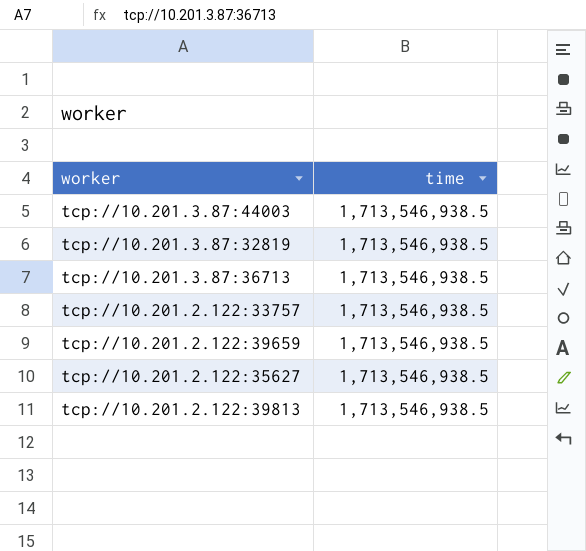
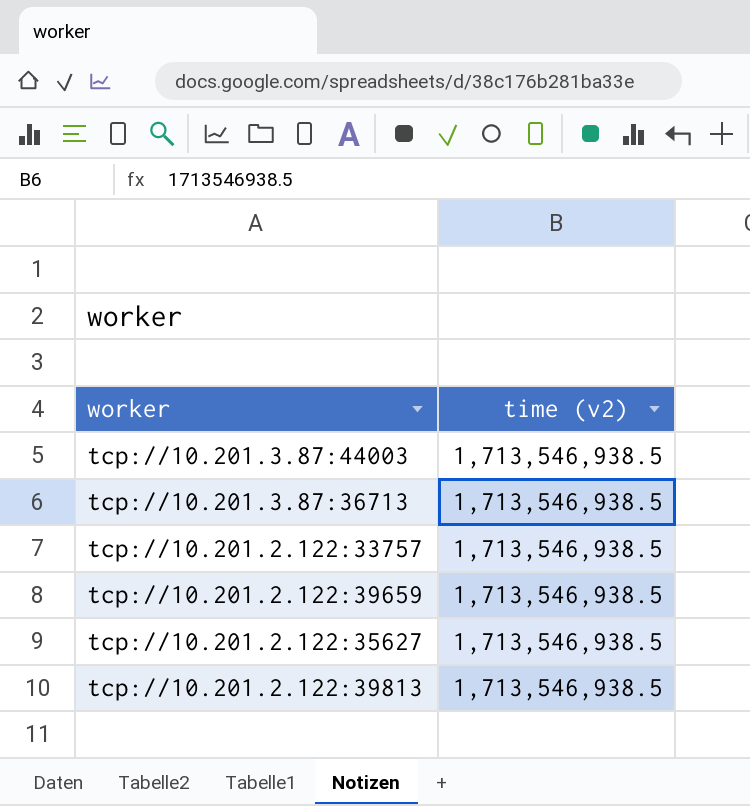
column name: time -> time (v2)
row tcp://10.201.3.87:32819: 1,713,546,938.5 -> none

